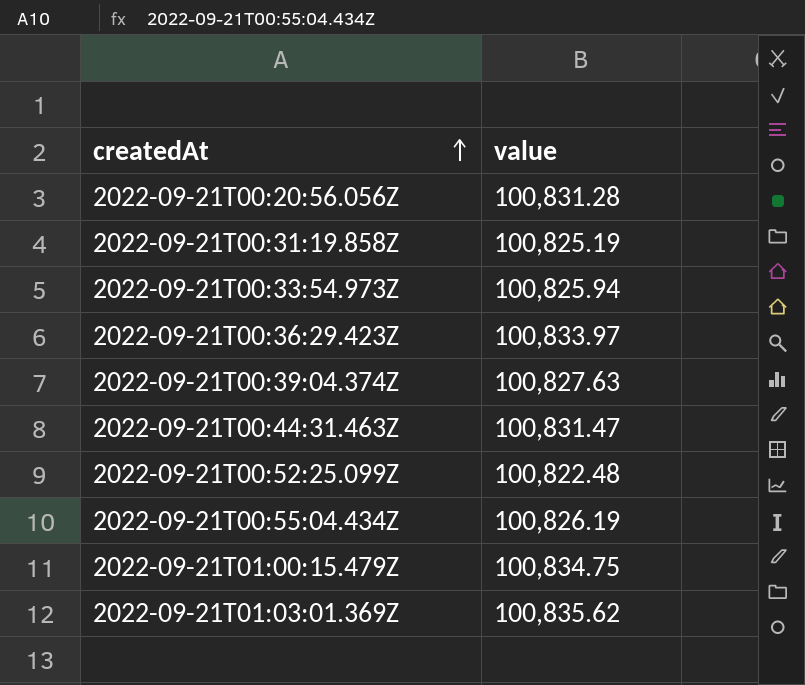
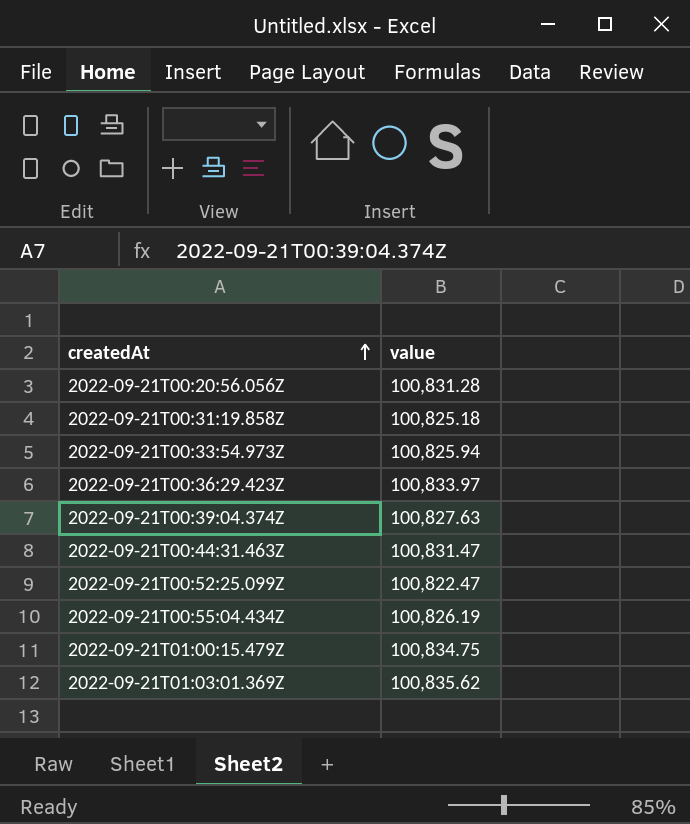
2022-09-21T00:31:19.858Z | value: 100,825.19 -> 100,825.18
2022-09-21T00:52:25.099Z | value: 100,822.48 -> 100,822.47

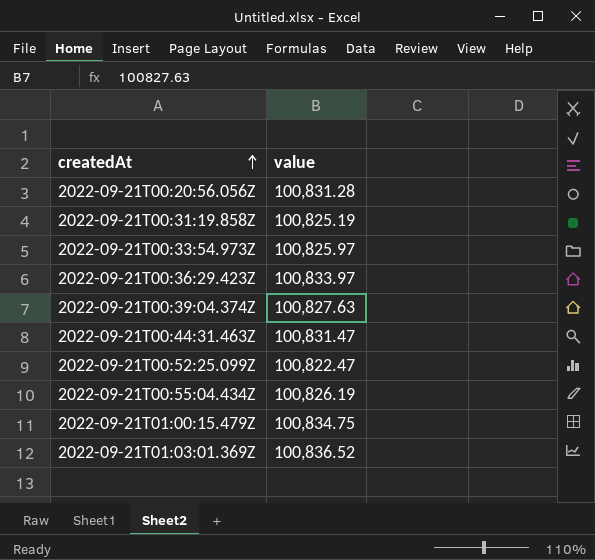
2022-09-21T00:31:19.858Z | value: 100,825.18 -> 100,825.19
2022-09-21T00:33:54.973Z | value: 100,825.94 -> 100,825.97
2022-09-21T01:03:01.369Z | value: 100,835.62 -> 100,836.52

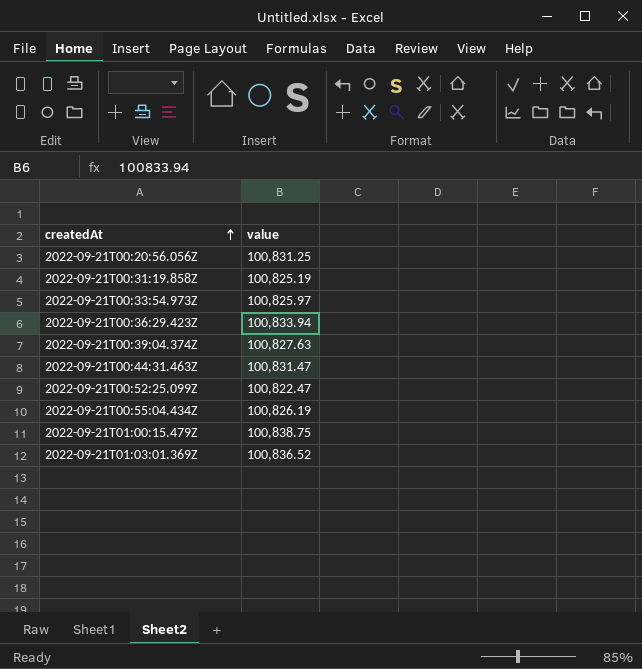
2022-09-21T00:20:56.056Z | value: 100,831.28 -> 100,831.25
2022-09-21T00:36:29.423Z | value: 100,833.97 -> 100,833.94
2022-09-21T01:00:15.479Z | value: 100,834.75 -> 100,838.75

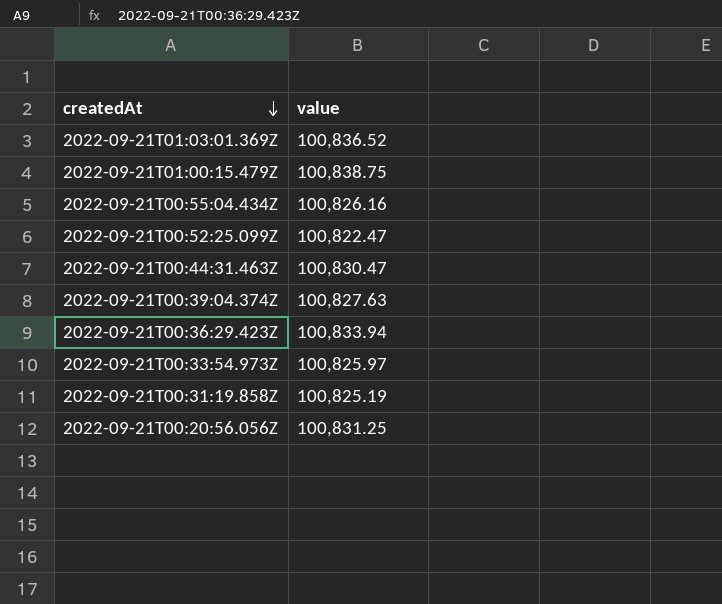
row order: createdAt ascending -> createdAt descending
2022-09-21T00:55:04.434Z | value: 100,826.19 -> 100,826.16
2022-09-21T00:44:31.463Z | value: 100,831.47 -> 100,830.47

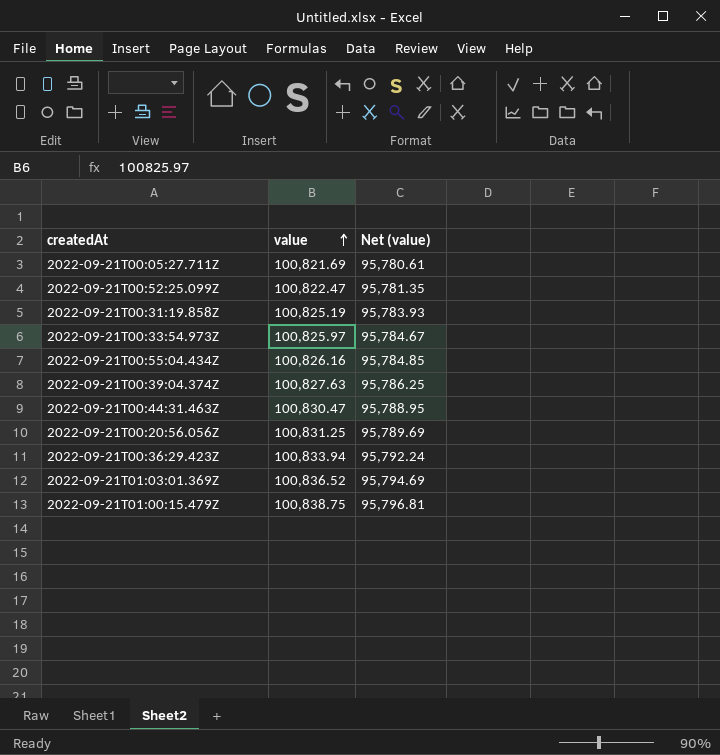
row order: createdAt descending -> value ascending
column Net (value) | formula: none -> [value] * 0.95
row 2022-09-21T00:05:27.711Z: none -> 100,821.69 | 95,780.61

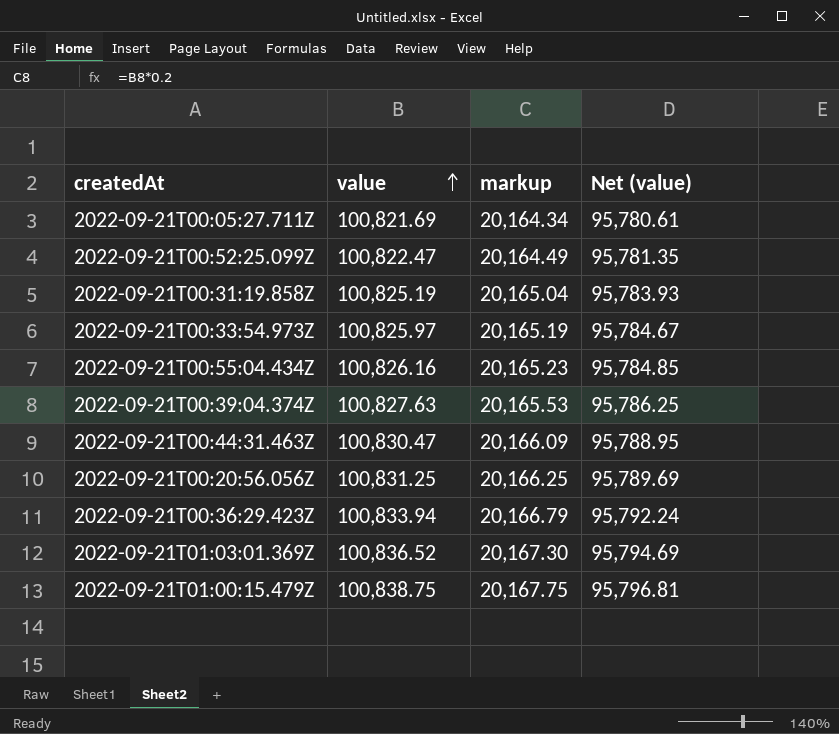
column markup | formula: none -> [value] * 0.2

